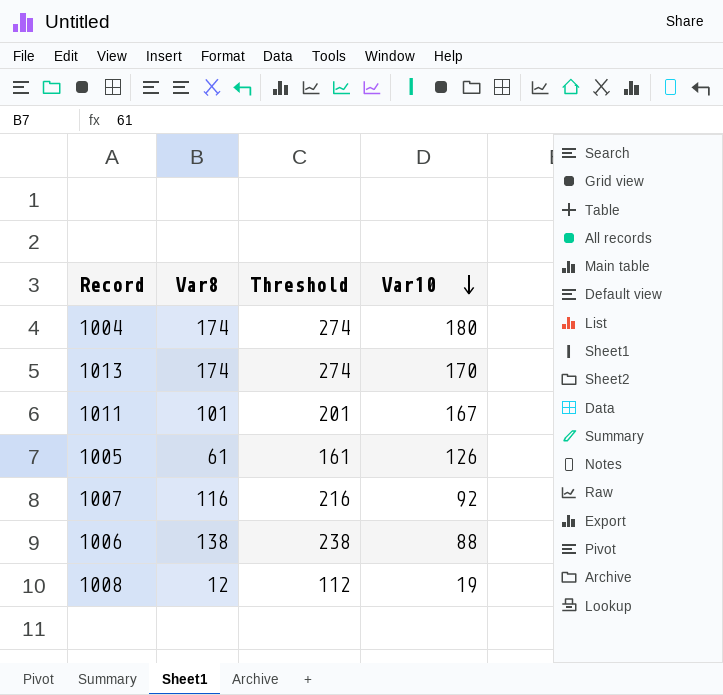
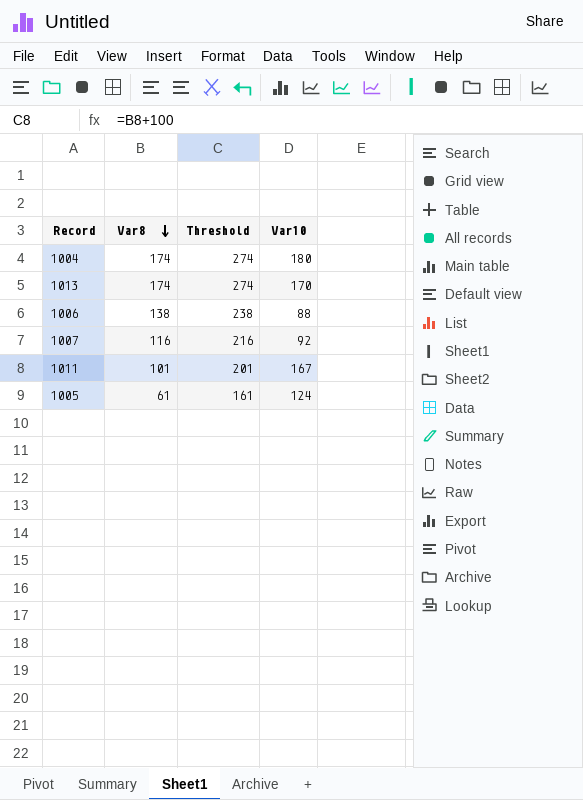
row order: Var10 descending -> Var8 descending
row 1008: 12 | 112 | 19 -> none
1005 | Var10: 126 -> 124

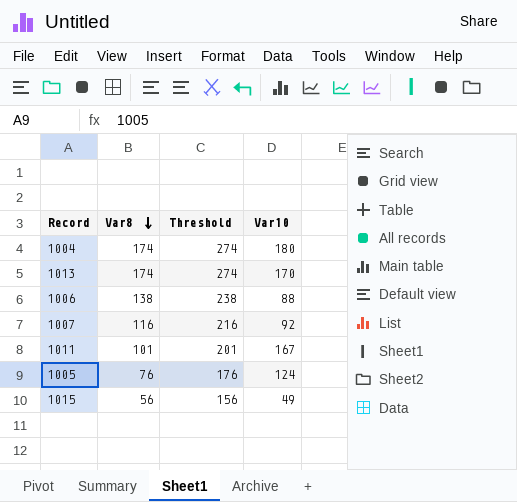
1005 | Var8: 61 -> 76
1005 | Threshold: 161 -> 176
row 1015: none -> 56 | 156 | 49

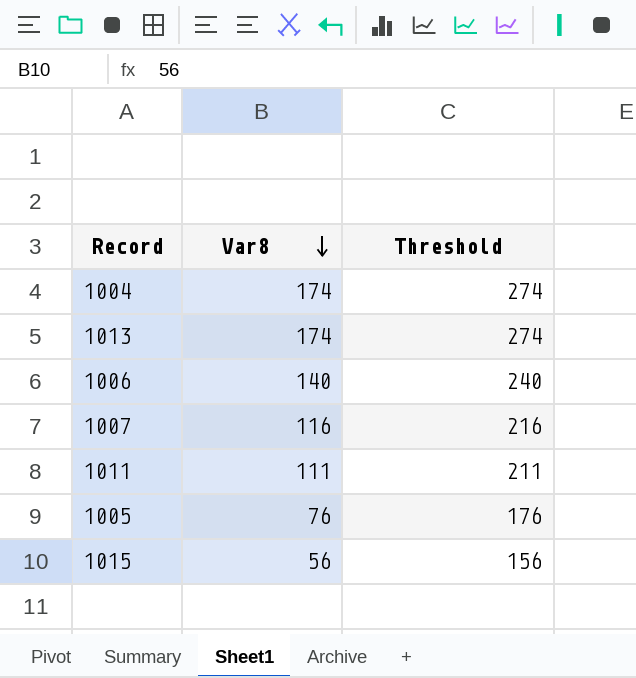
column Var10 | position: 4 -> none
1006 | Var8: 138 -> 140
1006 | Threshold: 238 -> 240
1011 | Var8: 101 -> 111
1011 | Threshold: 201 -> 211

